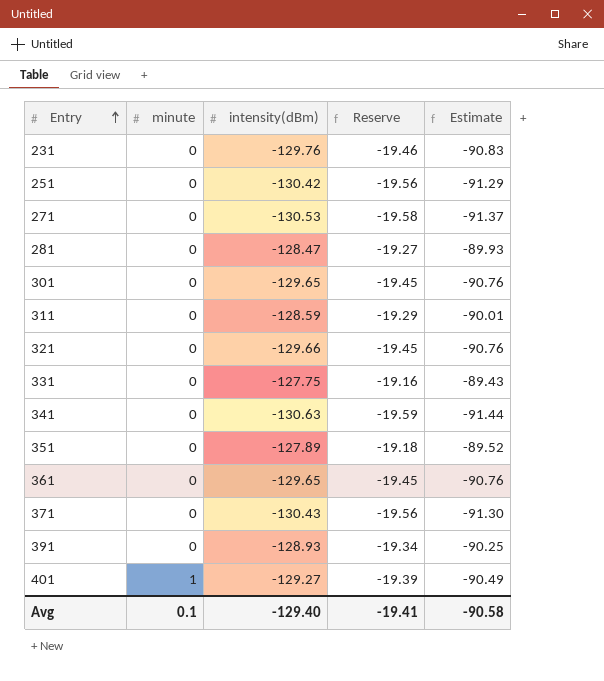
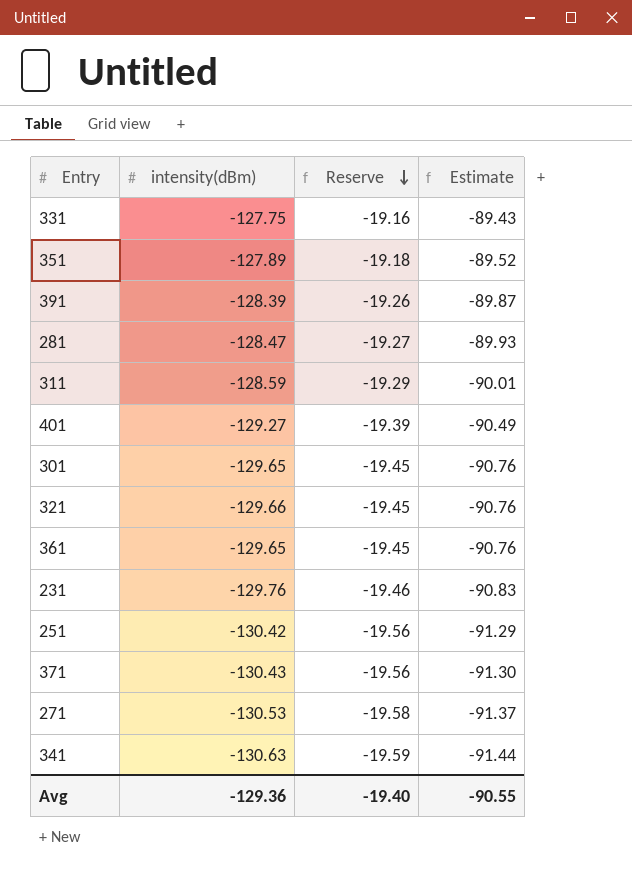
row order: Entry ascending -> Reserve descending
column minute | position: 2 -> none
391 | intensity(dBm): -128.93 -> -128.39
391 | Reserve: -19.34 -> -19.26
391 | Estimate: -90.25 -> -89.87
Avg | intensity(dBm): -129.40 -> -129.36
Avg | Reserve: -19.41 -> -19.40
Avg | Estimate: -90.58 -> -90.55

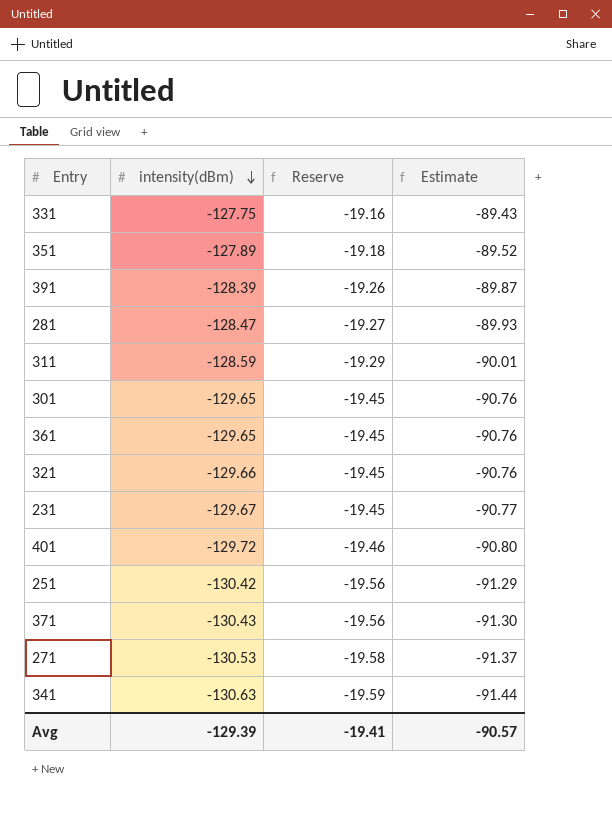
row order: Reserve descending -> intensity(dBm) descending
231 | intensity(dBm): -129.76 -> -129.67
231 | Reserve: -19.46 -> -19.45
231 | Estimate: -90.83 -> -90.77
401 | intensity(dBm): -129.27 -> -129.72
401 | Reserve: -19.39 -> -19.46
401 | Estimate: -90.49 -> -90.80
Avg | intensity(dBm): -129.36 -> -129.39
Avg | Reserve: -19.40 -> -19.41
Avg | Estimate: -90.55 -> -90.57

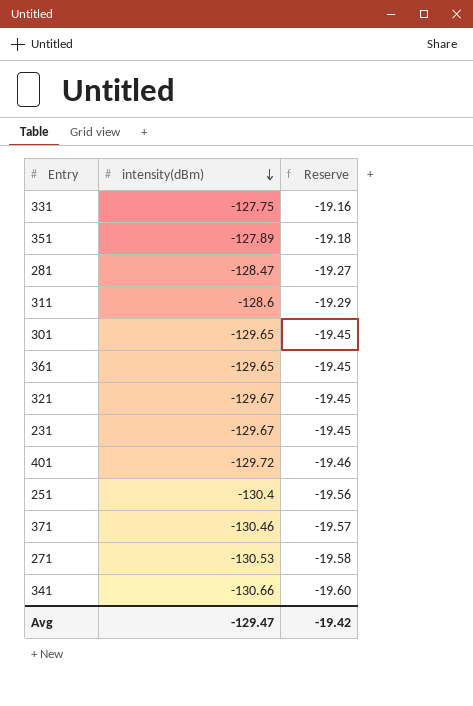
column Estimate | formula: [intensity(dBm)] * 0.7 -> none
row 391: -128.39 | -19.26 | -89.87 -> none
311 | intensity(dBm): -128.59 -> -128.6
321 | intensity(dBm): -129.66 -> -129.67
251 | intensity(dBm): -130.42 -> -130.4
371 | intensity(dBm): -130.43 -> -130.46
371 | Reserve: -19.56 -> -19.57
341 | intensity(dBm): -130.63 -> -130.66
341 | Reserve: -19.59 -> -19.60
Avg | intensity(dBm): -129.39 -> -129.47
Avg | Reserve: -19.41 -> -19.42

